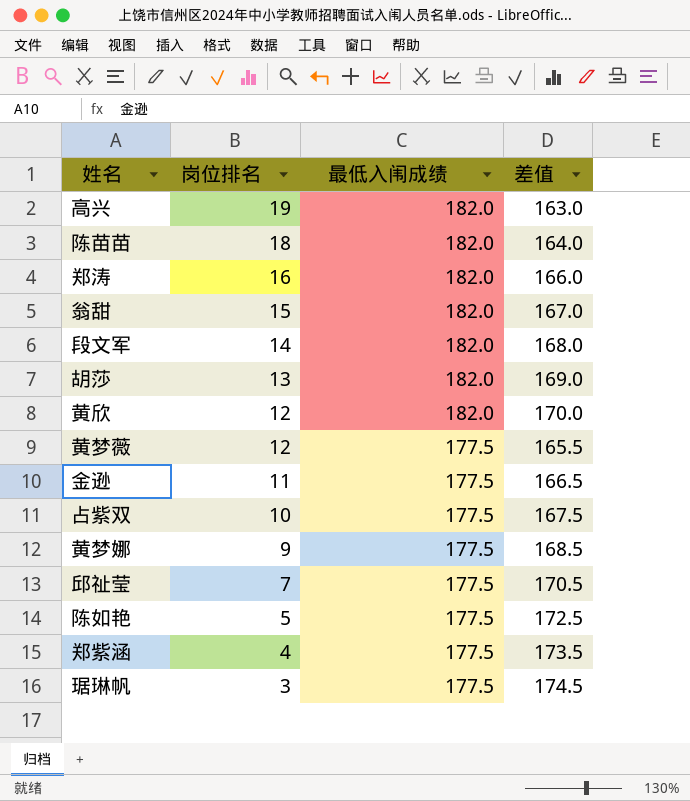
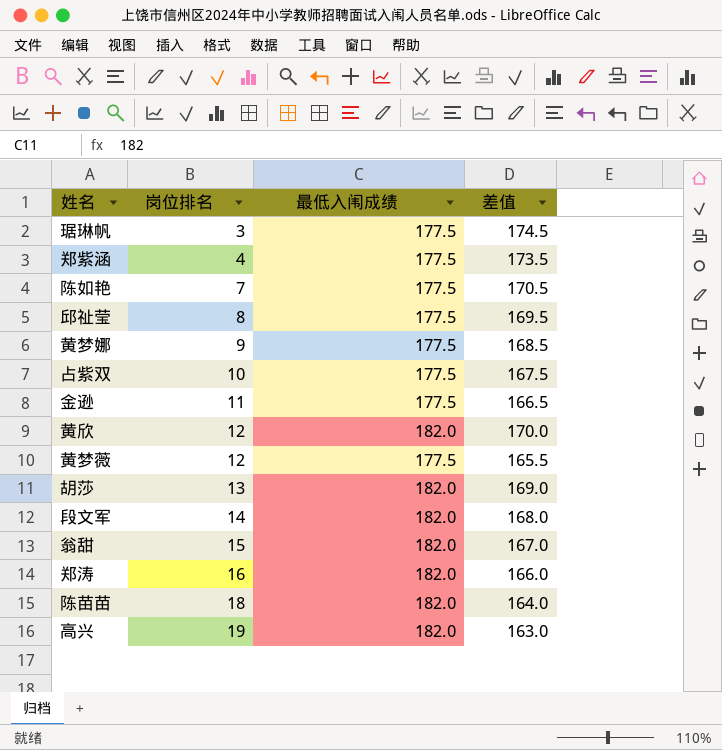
row order: 岗位排名 descending -> 岗位排名 ascending
陈如艳 | 岗位排名: 5 -> 7
陈如艳 | 差值: 172.5 -> 170.5
邱祉莹 | 岗位排名: 7 -> 8
邱祉莹 | 差值: 170.5 -> 169.5

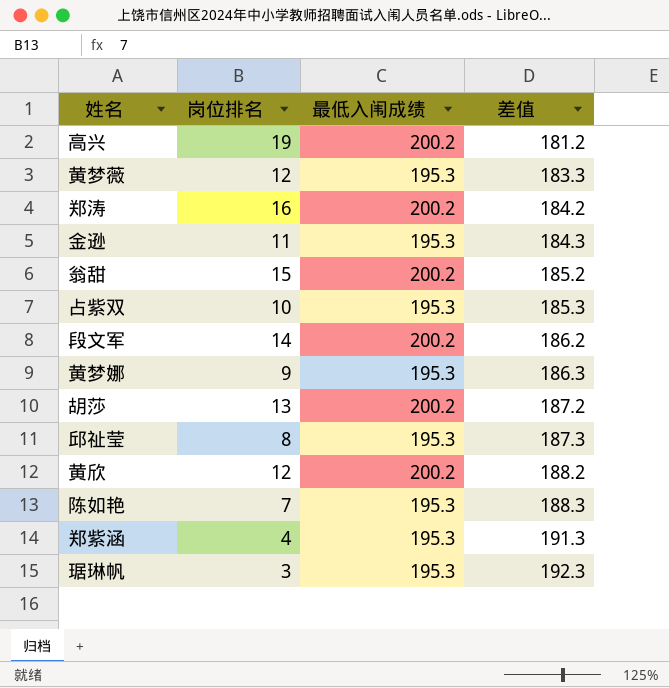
row order: 岗位排名 ascending -> 差值 ascending
row 陈苗苗: 18 | 182.0 | 164.0 -> none
高兴 | 最低入闱成绩: 182.0 -> 200.2
高兴 | 差值: 163.0 -> 181.2
黄梦薇 | 最低入闱成绩: 177.5 -> 195.3
黄梦薇 | 差值: 165.5 -> 183.3
郑涛 | 最低入闱成绩: 182.0 -> 200.2
郑涛 | 差值: 166.0 -> 184.2
金逊 | 最低入闱成绩: 177.5 -> 195.3
金逊 | 差值: 166.5 -> 184.3
翁甜 | 最低入闱成绩: 182.0 -> 200.2
翁甜 | 差值: 167.0 -> 185.2
占紫双 | 最低入闱成绩: 177.5 -> 195.3
占紫双 | 差值: 167.5 -> 185.3
段文军 | 最低入闱成绩: 182.0 -> 200.2
段文军 | 差值: 168.0 -> 186.2
黄梦娜 | 最低入闱成绩: 177.5 -> 195.3
黄梦娜 | 差值: 168.5 -> 186.3
胡莎 | 最低入闱成绩: 182.0 -> 200.2
胡莎 | 差值: 169.0 -> 187.2
邱祉莹 | 最低入闱成绩: 177.5 -> 195.3
邱祉莹 | 差值: 169.5 -> 187.3
黄欣 | 最低入闱成绩: 182.0 -> 200.2
黄欣 | 差值: 170.0 -> 188.2
陈如艳 | 最低入闱成绩: 177.5 -> 195.3
陈如艳 | 差值: 170.5 -> 188.3
郑紫涵 | 最低入闱成绩: 177.5 -> 195.3
郑紫涵 | 差值: 173.5 -> 191.3
琚琳帆 | 最低入闱成绩: 177.5 -> 195.3
琚琳帆 | 差值: 174.5 -> 192.3

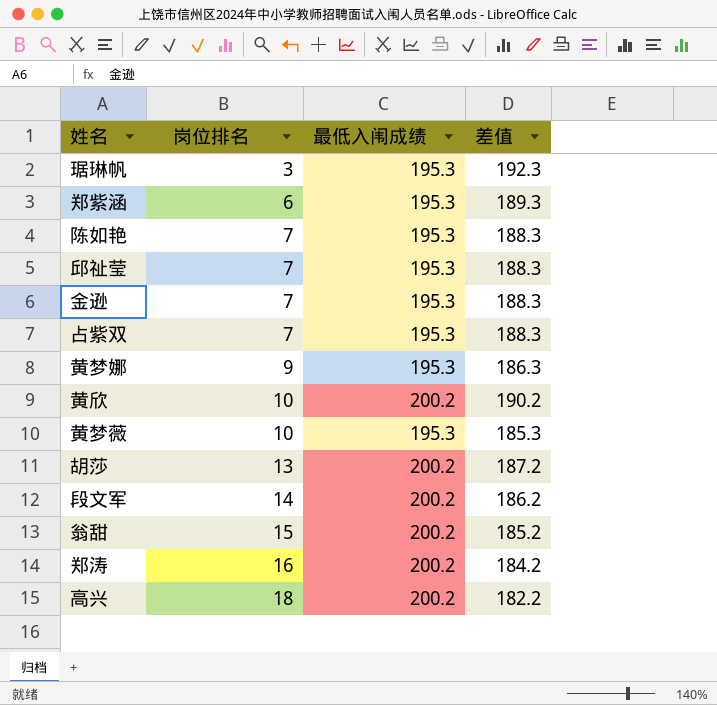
row order: 差值 ascending -> 岗位排名 ascending
郑紫涵 | 岗位排名: 4 -> 6
郑紫涵 | 差值: 191.3 -> 189.3
邱祉莹 | 岗位排名: 8 -> 7
邱祉莹 | 差值: 187.3 -> 188.3
金逊 | 岗位排名: 11 -> 7
金逊 | 差值: 184.3 -> 188.3
占紫双 | 岗位排名: 10 -> 7
占紫双 | 差值: 185.3 -> 188.3
黄欣 | 岗位排名: 12 -> 10
黄欣 | 差值: 188.2 -> 190.2
黄梦薇 | 岗位排名: 12 -> 10
黄梦薇 | 差值: 183.3 -> 185.3
高兴 | 岗位排名: 19 -> 18
高兴 | 差值: 181.2 -> 182.2

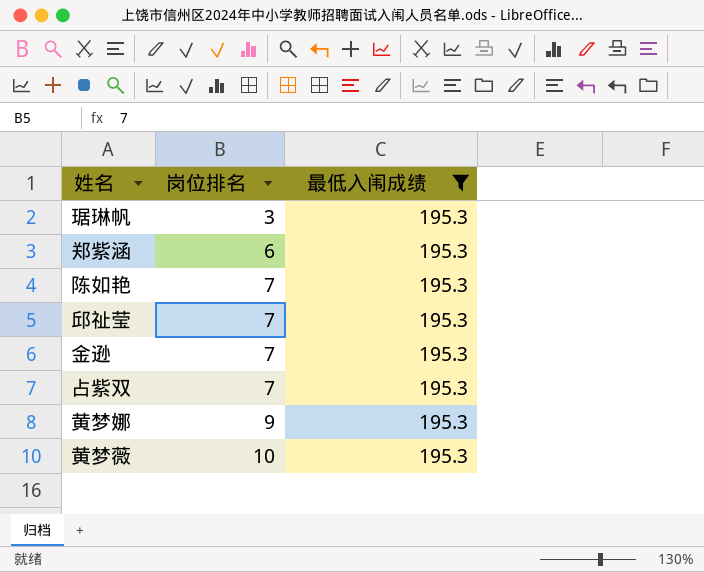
filter: none -> 最低入闱成绩 = 195.3
column 差值 | formula: [最低入闱成绩] - [岗位排名] -> none

